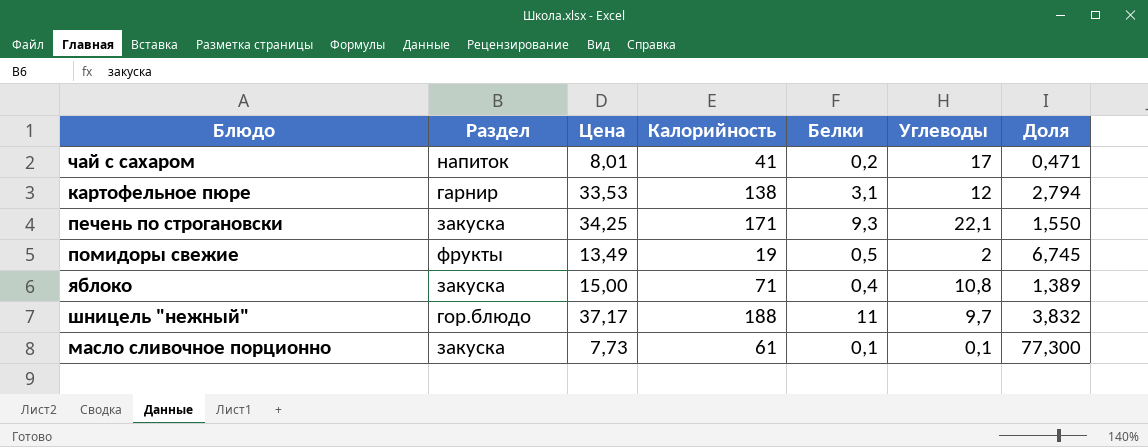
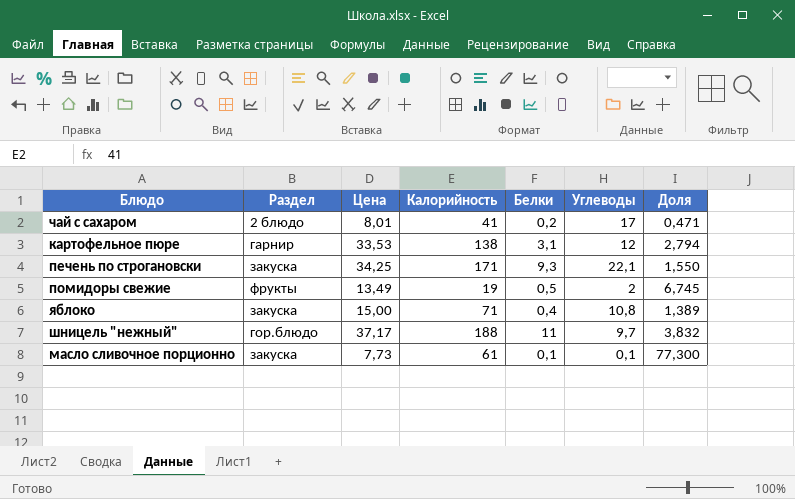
чай с сахаром | Раздел: напиток -> 2 блюдо

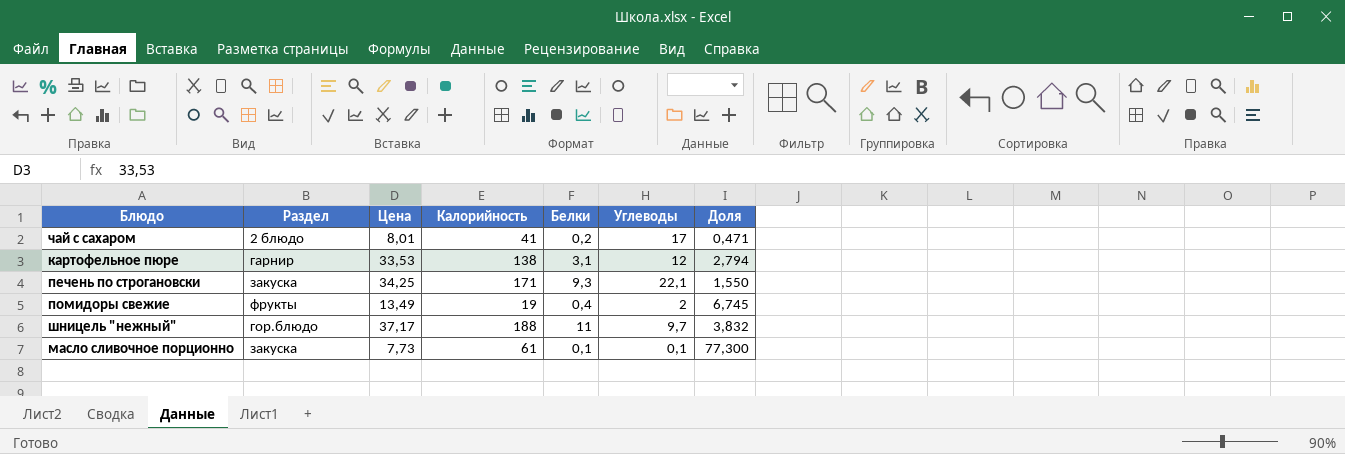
row яблоко: закуска | 15,00 | 71 | 0,4 | 10,8 | 1,389 -> none
помидоры свежие | Белки: 0,5 -> 0,4

